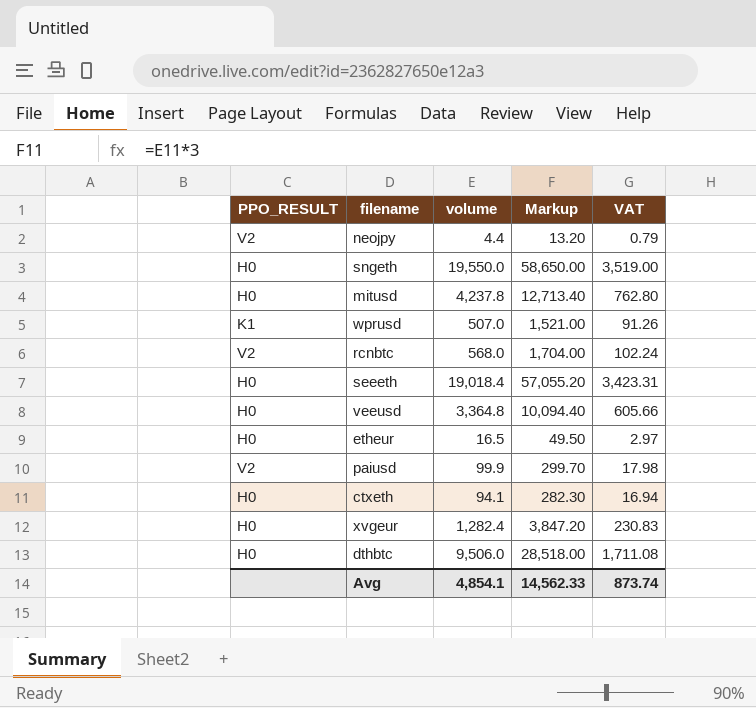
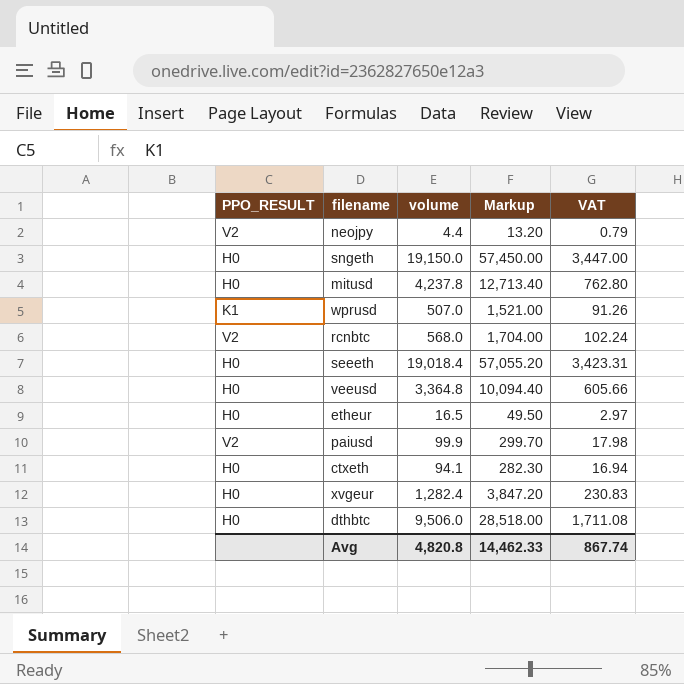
sngeth | volume: 19,550.0 -> 19,150.0
sngeth | Markup: 58,650.00 -> 57,450.00
sngeth | VAT: 3,519.00 -> 3,447.00
Avg | volume: 4,854.1 -> 4,820.8
Avg | Markup: 14,562.33 -> 14,462.33
Avg | VAT: 873.74 -> 867.74

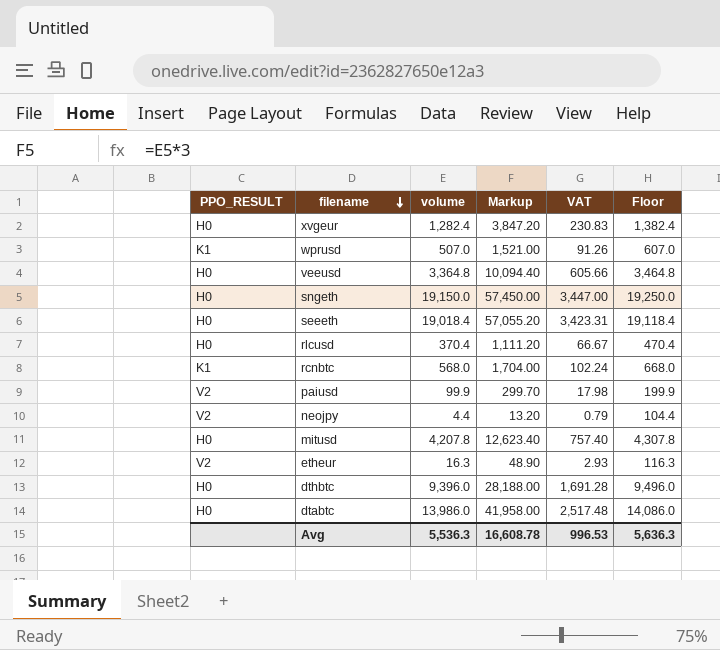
row order: none -> filename descending
column Floor | formula: none -> [volume] + 100
row ctxeth: H0 | 94.1 | 282.30 | 16.94 -> none
row rlcusd: none -> H0 | 370.4 | 1,111.20 | 66.67 | 470.4
rcnbtc | PPO_RESULT: V2 -> K1
mitusd | volume: 4,237.8 -> 4,207.8
mitusd | Markup: 12,713.40 -> 12,623.40
mitusd | VAT: 762.80 -> 757.40
etheur | PPO_RESULT: H0 -> V2
etheur | volume: 16.5 -> 16.3
etheur | Markup: 49.50 -> 48.90
etheur | VAT: 2.97 -> 2.93
dthbtc | volume: 9,506.0 -> 9,396.0
dthbtc | Markup: 28,518.00 -> 28,188.00
dthbtc | VAT: 1,711.08 -> 1,691.28
row dtabtc: none -> H0 | 13,986.0 | 41,958.00 | 2,517.48 | 14,086.0
Avg | volume: 4,820.8 -> 5,536.3
Avg | Markup: 14,462.33 -> 16,608.78
Avg | VAT: 867.74 -> 996.53

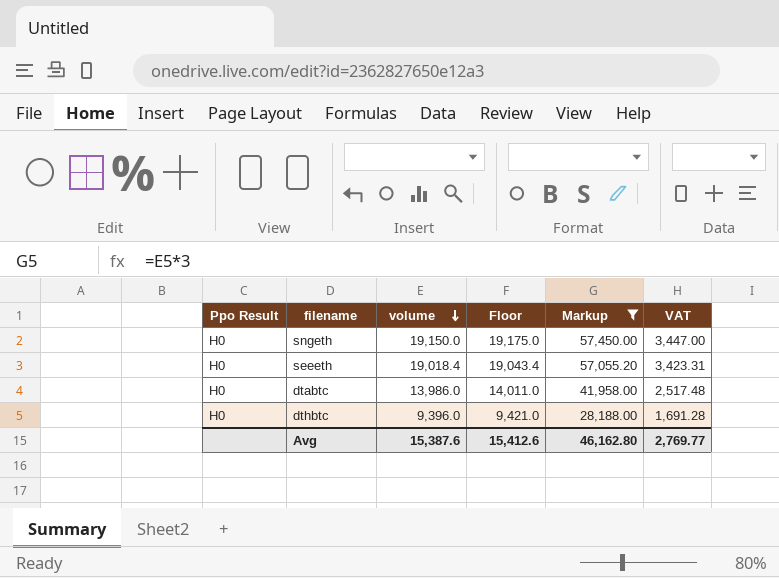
filter: none -> Markup >= 28,188.00
row order: filename descending -> volume descending
column name: PPO_RESULT -> Ppo Result
column Floor | formula: [volume] + 100 -> [volume] + 25
column Floor | position: 6 -> 4
Avg | volume: 5,536.3 -> 15,387.6
Avg | Floor: 5,636.3 -> 15,412.6
Avg | Markup: 16,608.78 -> 46,162.80
Avg | VAT: 996.53 -> 2,769.77

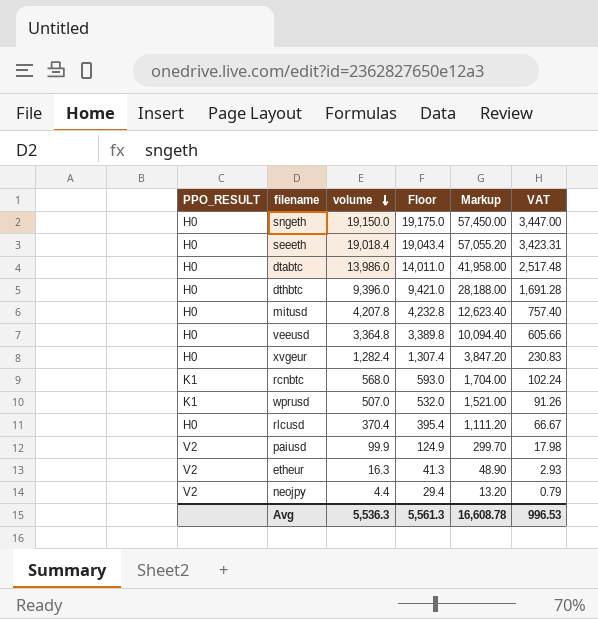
filter: Markup >= 28,188.00 -> none
column name: Ppo Result -> PPO_RESULT
Avg | volume: 15,387.6 -> 5,536.3
Avg | Floor: 15,412.6 -> 5,561.3
Avg | Markup: 46,162.80 -> 16,608.78
Avg | VAT: 2,769.77 -> 996.53

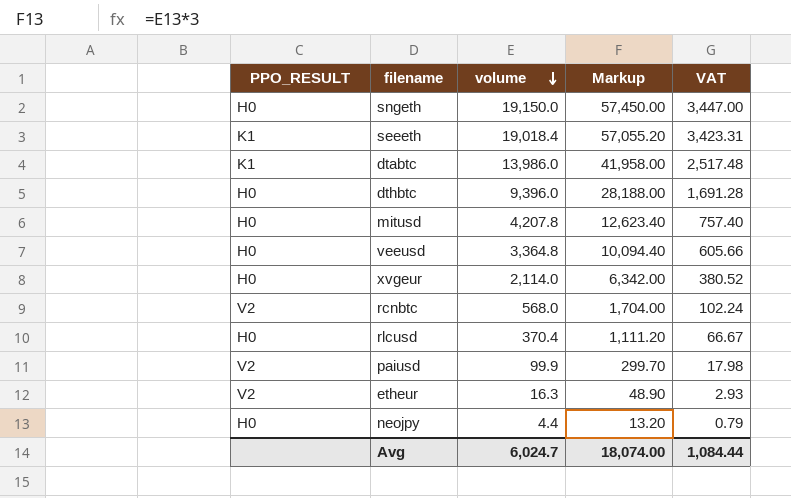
column Floor | formula: [volume] + 25 -> none
row wprusd: K1 | 507.0 | 532.0 | 1,521.00 | 91.26 -> none
seeeth | PPO_RESULT: H0 -> K1
dtabtc | PPO_RESULT: H0 -> K1
xvgeur | volume: 1,282.4 -> 2,114.0
xvgeur | Markup: 3,847.20 -> 6,342.00
xvgeur | VAT: 230.83 -> 380.52
rcnbtc | PPO_RESULT: K1 -> V2
neojpy | PPO_RESULT: V2 -> H0
Avg | volume: 5,536.3 -> 6,024.7
Avg | Markup: 16,608.78 -> 18,074.00
Avg | VAT: 996.53 -> 1,084.44

